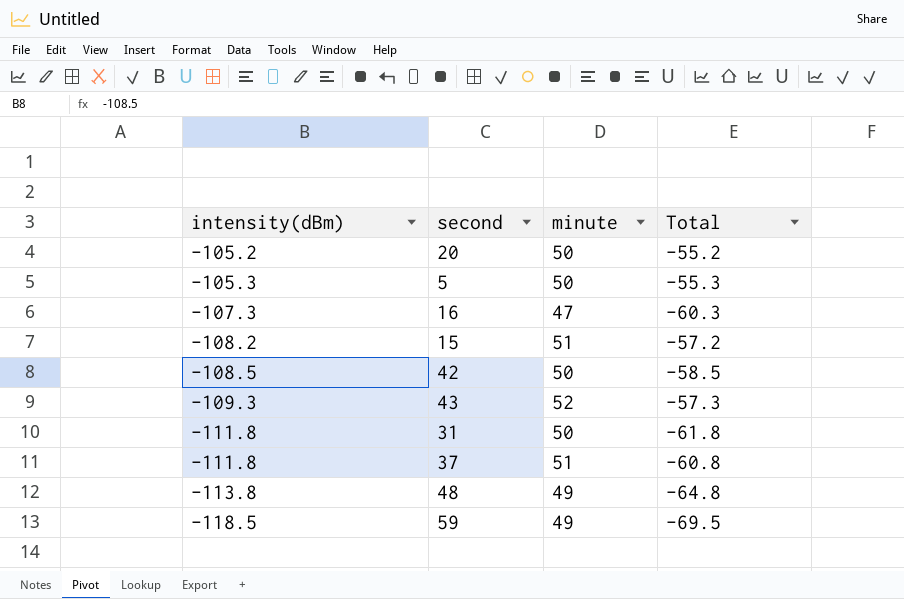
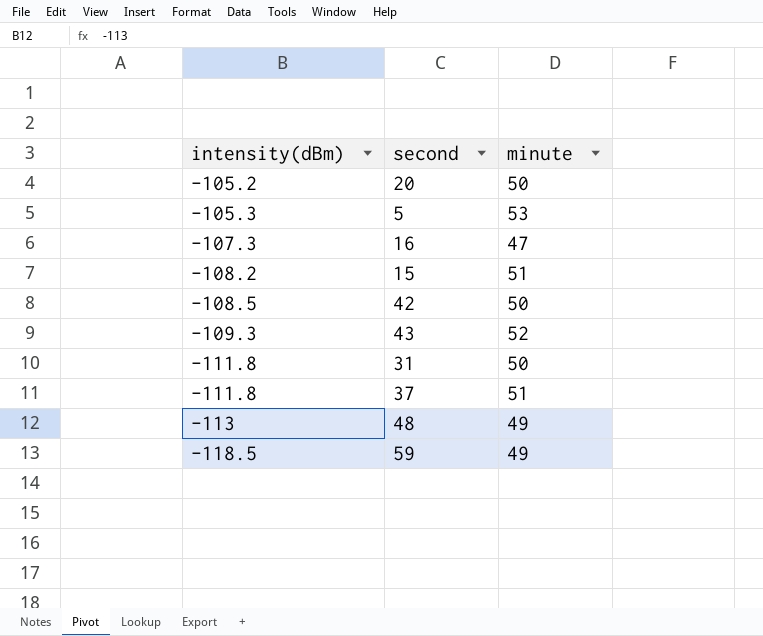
column Total | formula: [intensity(dBm)] + [minute] -> none
5 | minute: 50 -> 53
48 | intensity(dBm): -113.8 -> -113

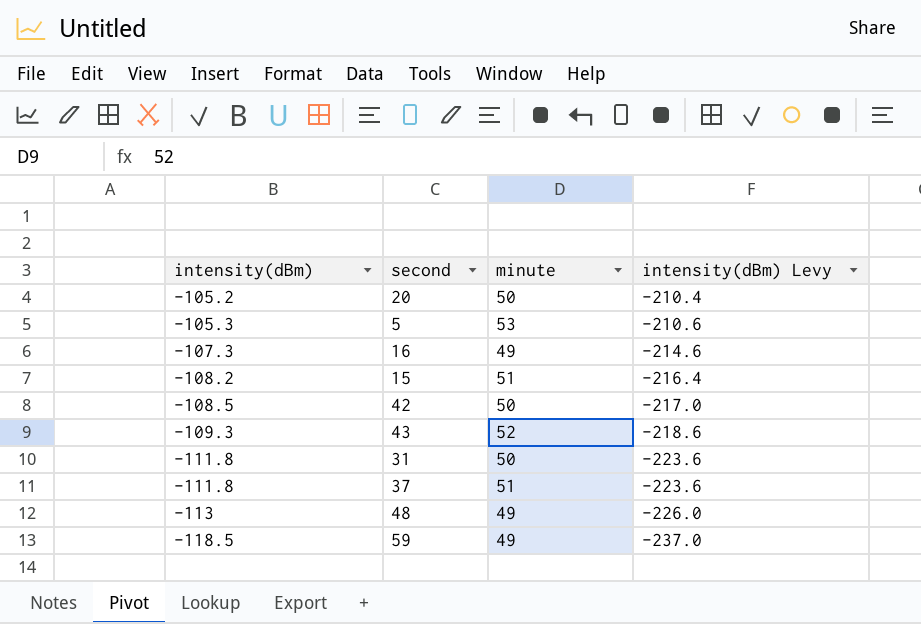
column intensity(dBm) Levy | formula: none -> [intensity(dBm)] * 2
16 | minute: 47 -> 49

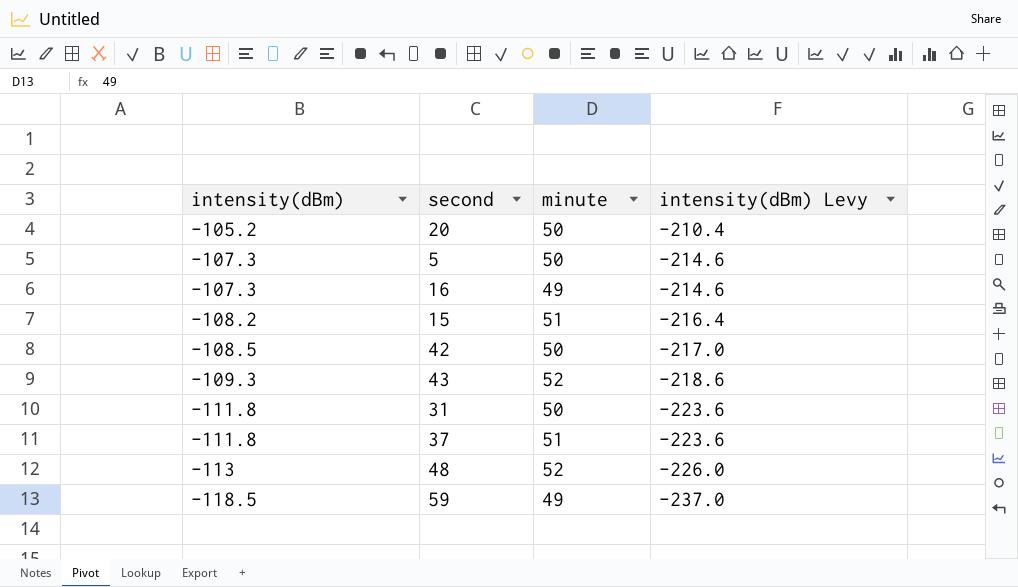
5 | intensity(dBm): -105.3 -> -107.3
5 | minute: 53 -> 50
5 | intensity(dBm) Levy: -210.6 -> -214.6
48 | minute: 49 -> 52

